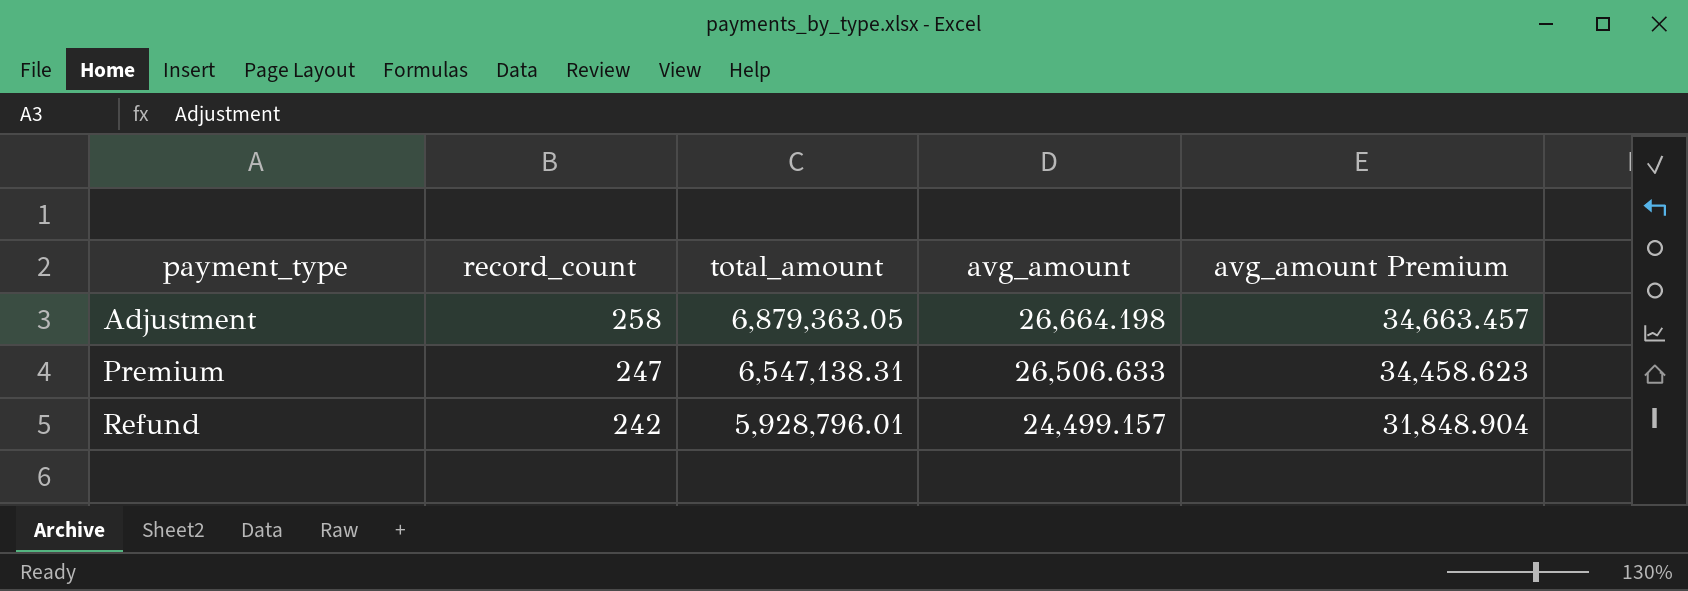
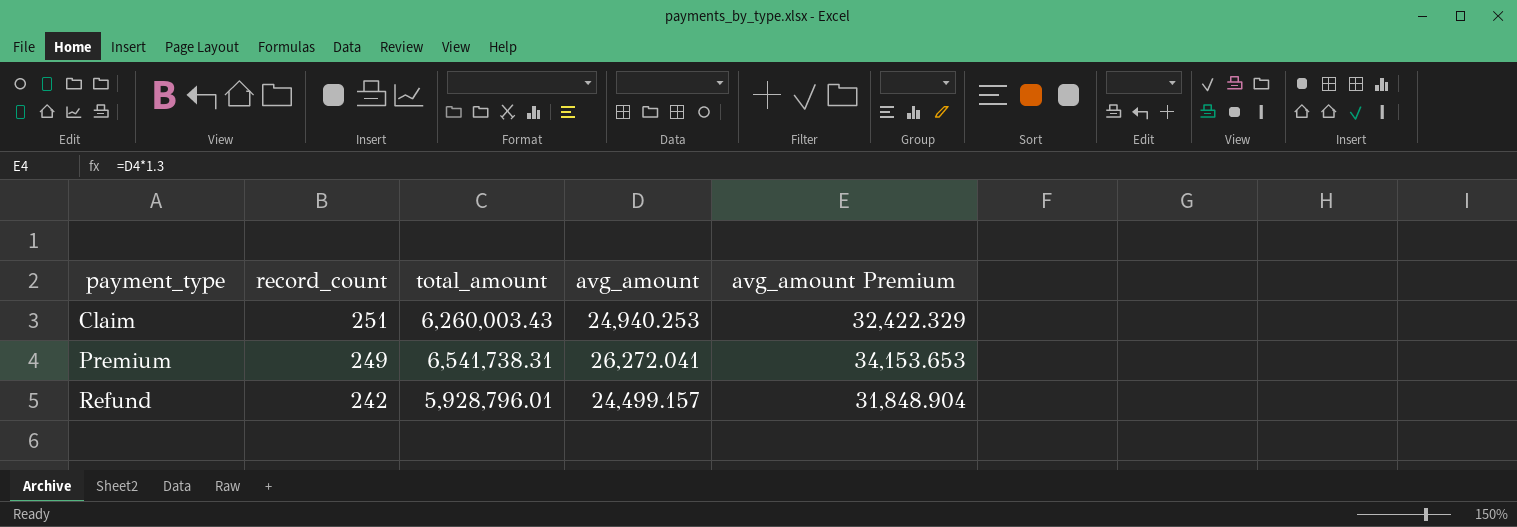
row Adjustment: 258 | 6,879,363.05 | 26,664.198 | 34,663.457 -> none
row Claim: none -> 251 | 6,260,003.43 | 24,940.253 | 32,422.329
Premium | record_count: 247 -> 249
Premium | total_amount: 6,547,138.31 -> 6,541,738.31
Premium | avg_amount: 26,506.633 -> 26,272.041
Premium | avg_amount Premium: 34,458.623 -> 34,153.653

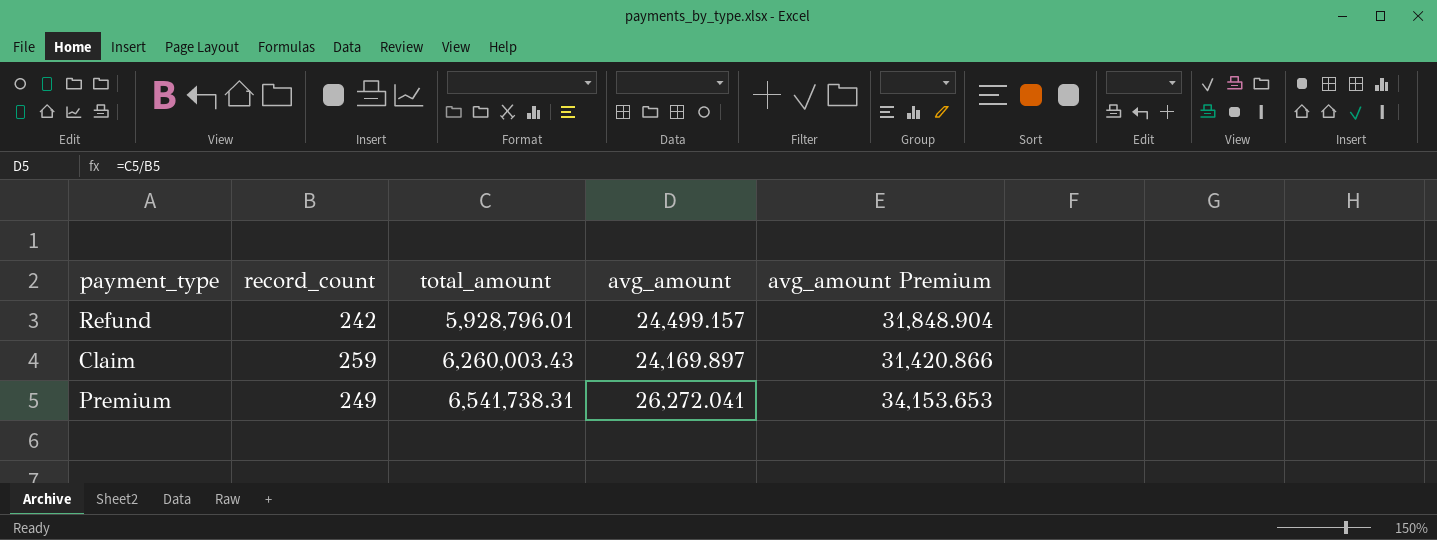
row order: payment_type ascending -> total_amount ascending
Claim | record_count: 251 -> 259
Claim | avg_amount: 24,940.253 -> 24,169.897
Claim | avg_amount Premium: 32,422.329 -> 31,420.866

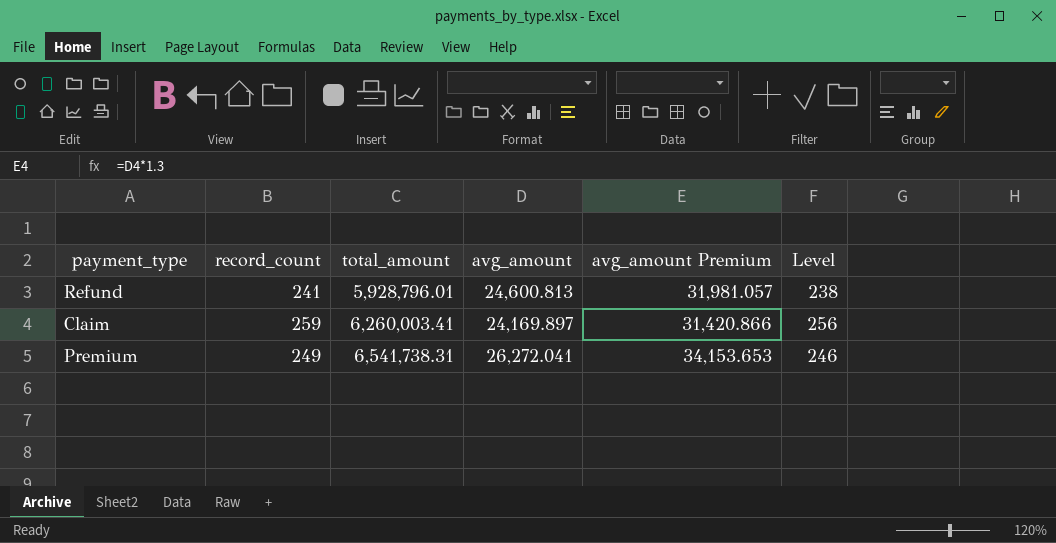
column Level | formula: none -> [record_count] - 3
Refund | record_count: 242 -> 241
Refund | avg_amount: 24,499.157 -> 24,600.813
Refund | avg_amount Premium: 31,848.904 -> 31,981.057
Claim | total_amount: 6,260,003.43 -> 6,260,003.41

